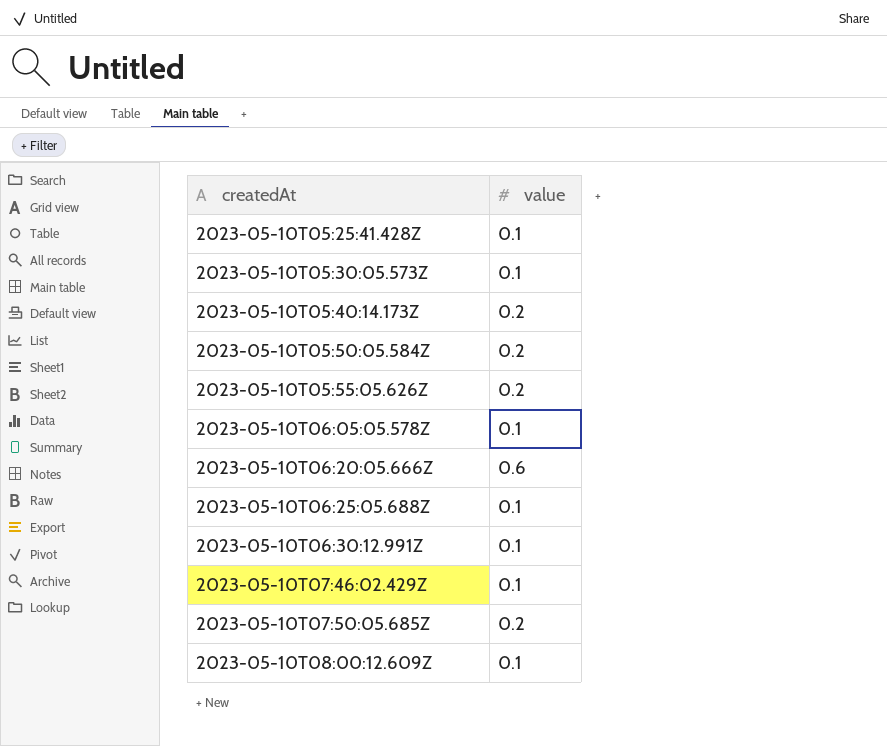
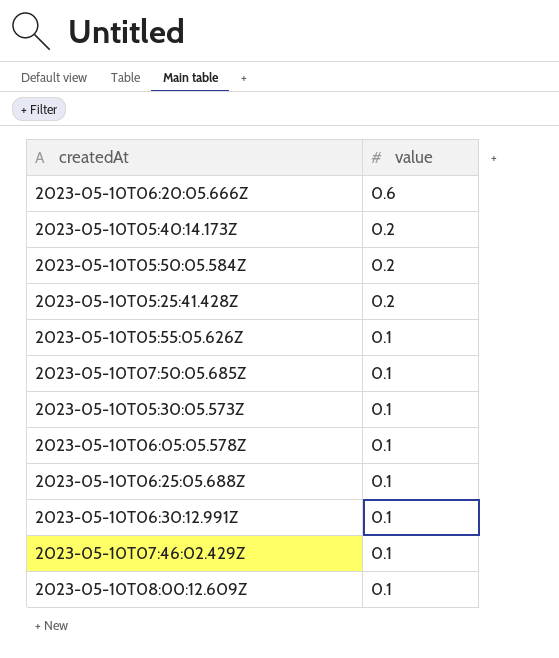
row order: createdAt ascending -> value descending
2023-05-10T05:25:41.428Z | value: 0.1 -> 0.2
2023-05-10T05:55:05.626Z | value: 0.2 -> 0.1
2023-05-10T07:50:05.685Z | value: 0.2 -> 0.1

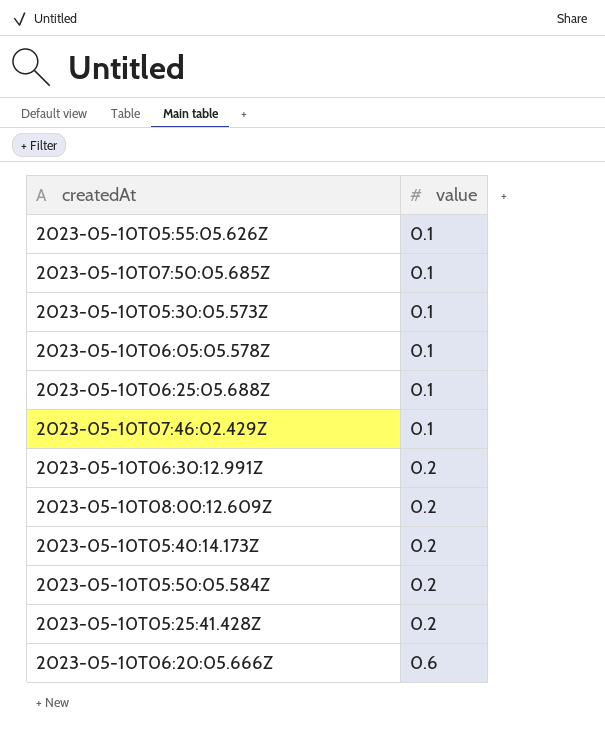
row order: value descending -> value ascending
2023-05-10T06:30:12.991Z | value: 0.1 -> 0.2
2023-05-10T08:00:12.609Z | value: 0.1 -> 0.2

